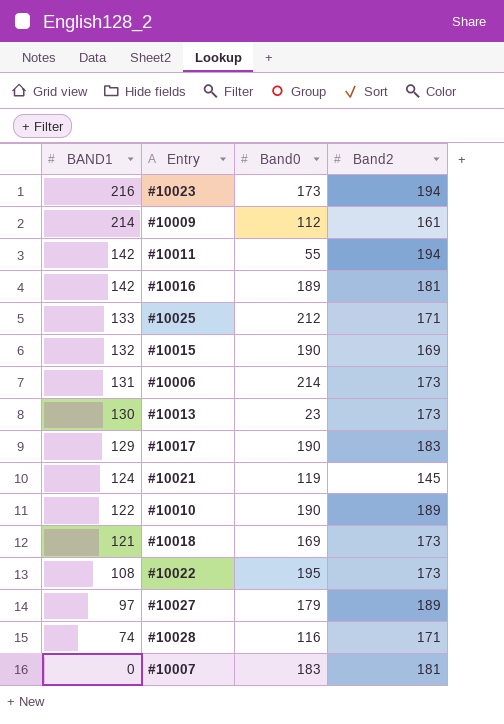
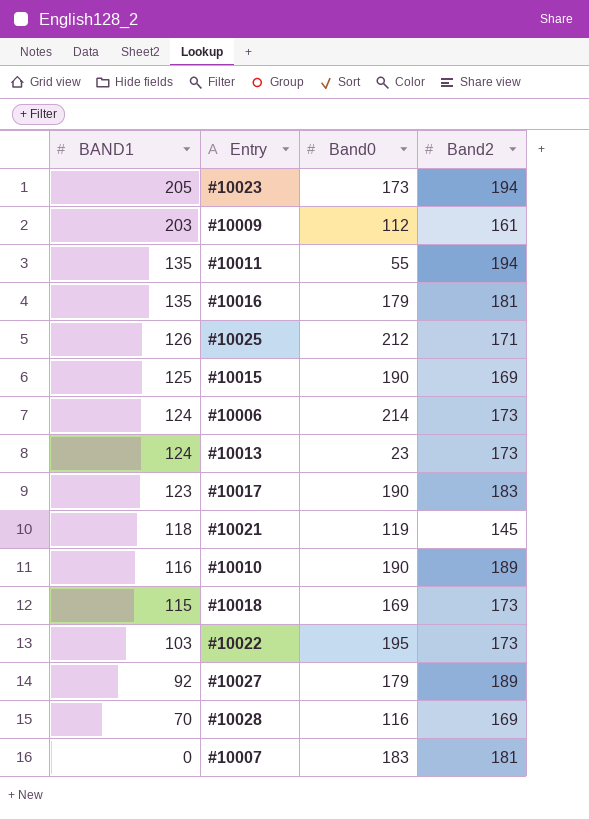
#10023 | BAND1: 216 -> 205
#10009 | BAND1: 214 -> 203
#10011 | BAND1: 142 -> 135
#10016 | BAND1: 142 -> 135
#10016 | Band0: 189 -> 179
#10025 | BAND1: 133 -> 126
#10015 | BAND1: 132 -> 125
#10006 | BAND1: 131 -> 124
#10013 | BAND1: 130 -> 124
#10017 | BAND1: 129 -> 123
#10021 | BAND1: 124 -> 118
#10010 | BAND1: 122 -> 116
#10018 | BAND1: 121 -> 115
#10022 | BAND1: 108 -> 103
#10027 | BAND1: 97 -> 92
#10028 | BAND1: 74 -> 70
#10028 | Band2: 171 -> 169

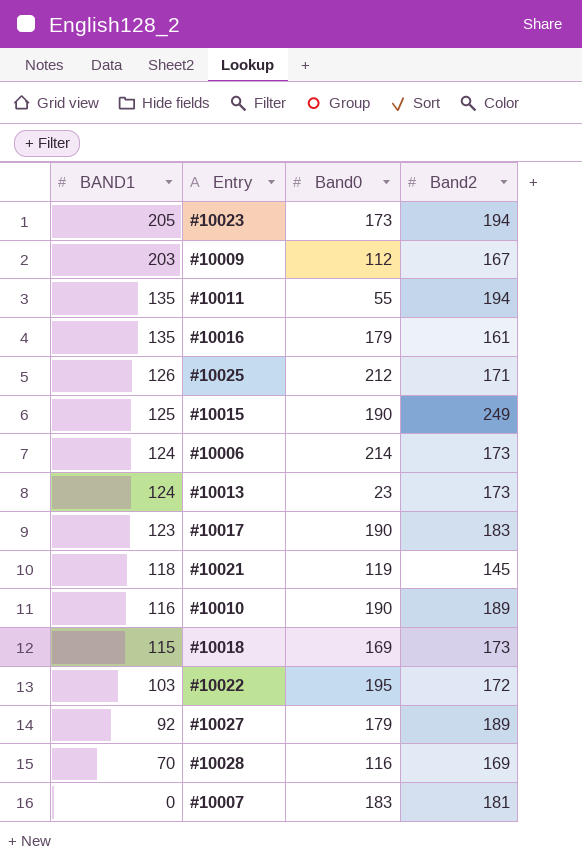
#10009 | Band2: 161 -> 167
#10016 | Band2: 181 -> 161
#10015 | Band2: 169 -> 249
#10022 | Band2: 173 -> 172

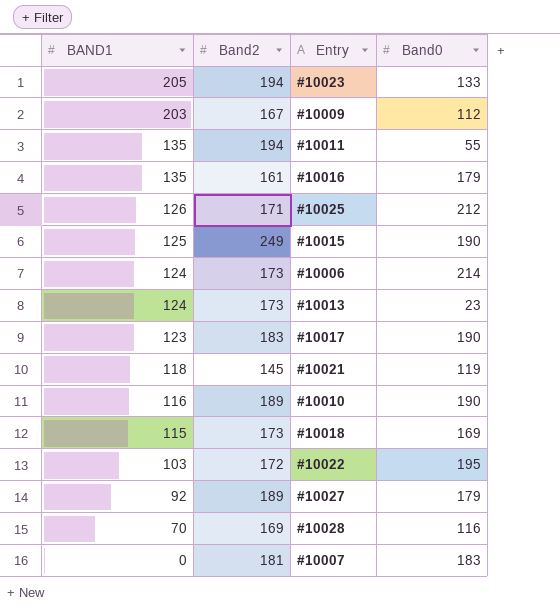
column Band2 | position: 4 -> 2
#10023 | Band0: 173 -> 133

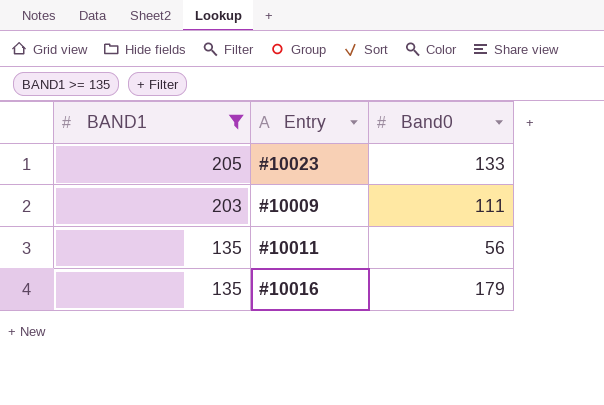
filter: none -> BAND1 >= 135
column Band2 | position: 2 -> none
#10009 | Band0: 112 -> 111
#10011 | Band0: 55 -> 56

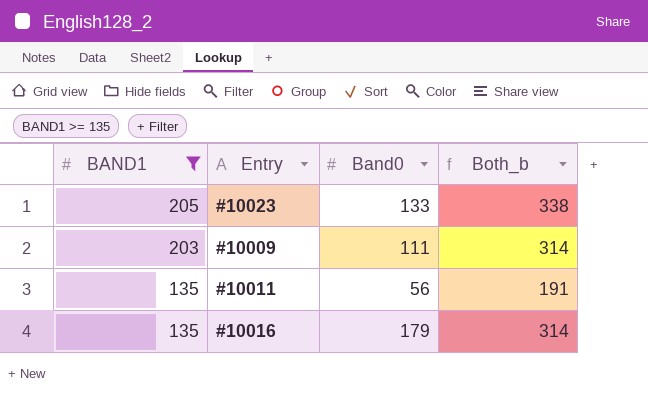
column Both_b | formula: none -> [BAND1] + [Band0]

